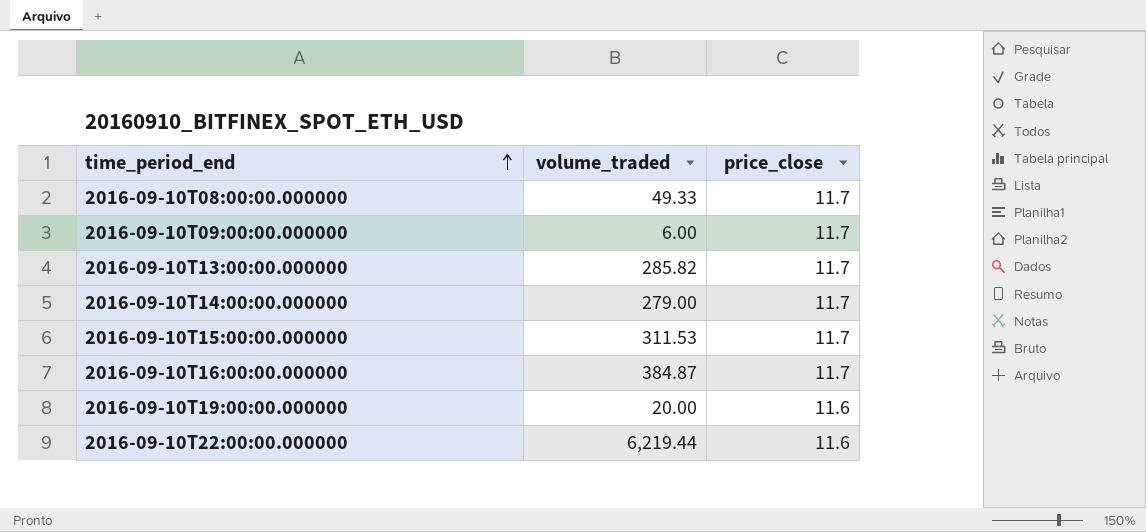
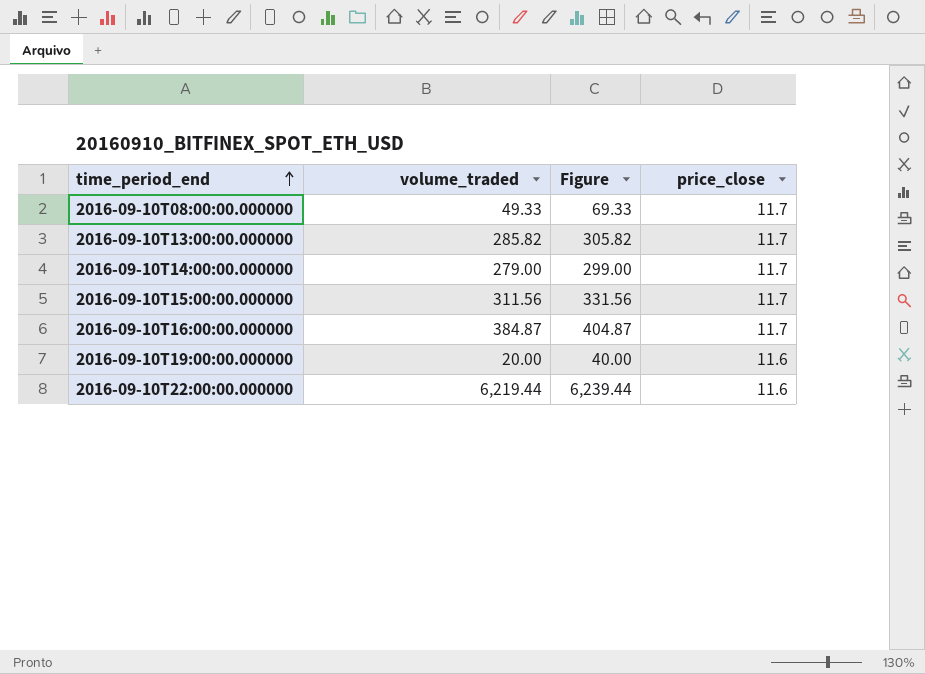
column Figure | formula: none -> [volume_traded] + 20
row 2016-09-10T09:00:00.000000: 6.00 | 11.7 -> none
2016-09-10T15:00:00.000000 | volume_traded: 311.53 -> 311.56

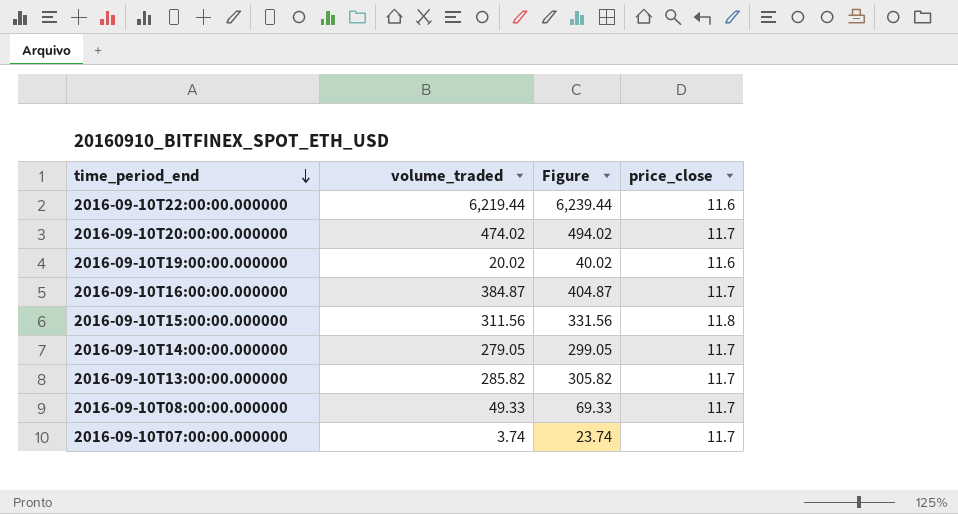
row order: time_period_end ascending -> time_period_end descending
row 2016-09-10T20:00:00.000000: none -> 474.02 | 494.02 | 11.7
2016-09-10T19:00:00.000000 | volume_traded: 20.00 -> 20.02
2016-09-10T19:00:00.000000 | Figure: 40.00 -> 40.02
2016-09-10T15:00:00.000000 | price_close: 11.7 -> 11.8
2016-09-10T14:00:00.000000 | volume_traded: 279.00 -> 279.05
2016-09-10T14:00:00.000000 | Figure: 299.00 -> 299.05
row 2016-09-10T07:00:00.000000: none -> 3.74 | 23.74 | 11.7

